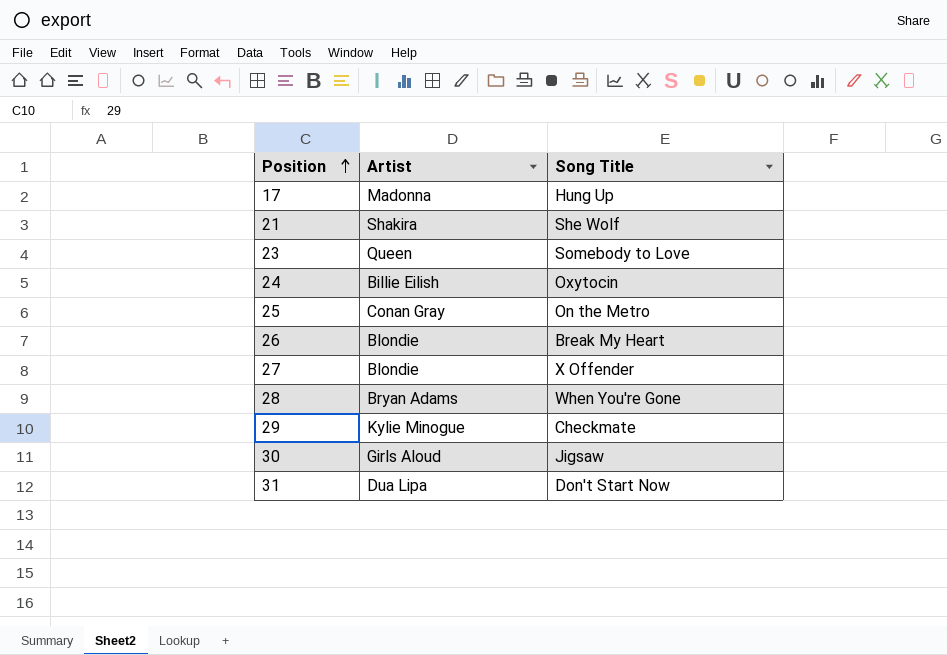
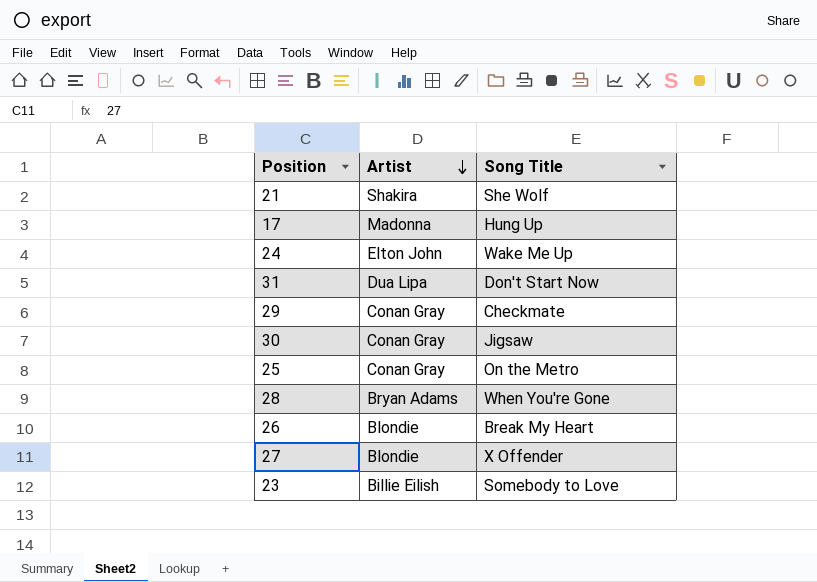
row order: Position ascending -> Artist descending
24 | Artist: Billie Eilish -> Elton John
24 | Song Title: Oxytocin -> Wake Me Up
29 | Artist: Kylie Minogue -> Conan Gray
30 | Artist: Girls Aloud -> Conan Gray
23 | Artist: Queen -> Billie Eilish

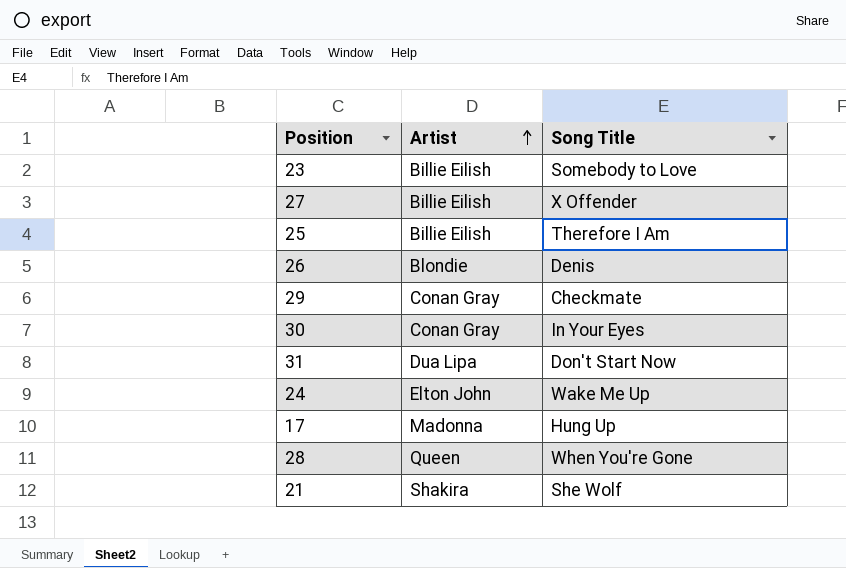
row order: Artist descending -> Artist ascending
27 | Artist: Blondie -> Billie Eilish
25 | Artist: Conan Gray -> Billie Eilish
25 | Song Title: On the Metro -> Therefore I Am
26 | Song Title: Break My Heart -> Denis
30 | Song Title: Jigsaw -> In Your Eyes
28 | Artist: Bryan Adams -> Queen

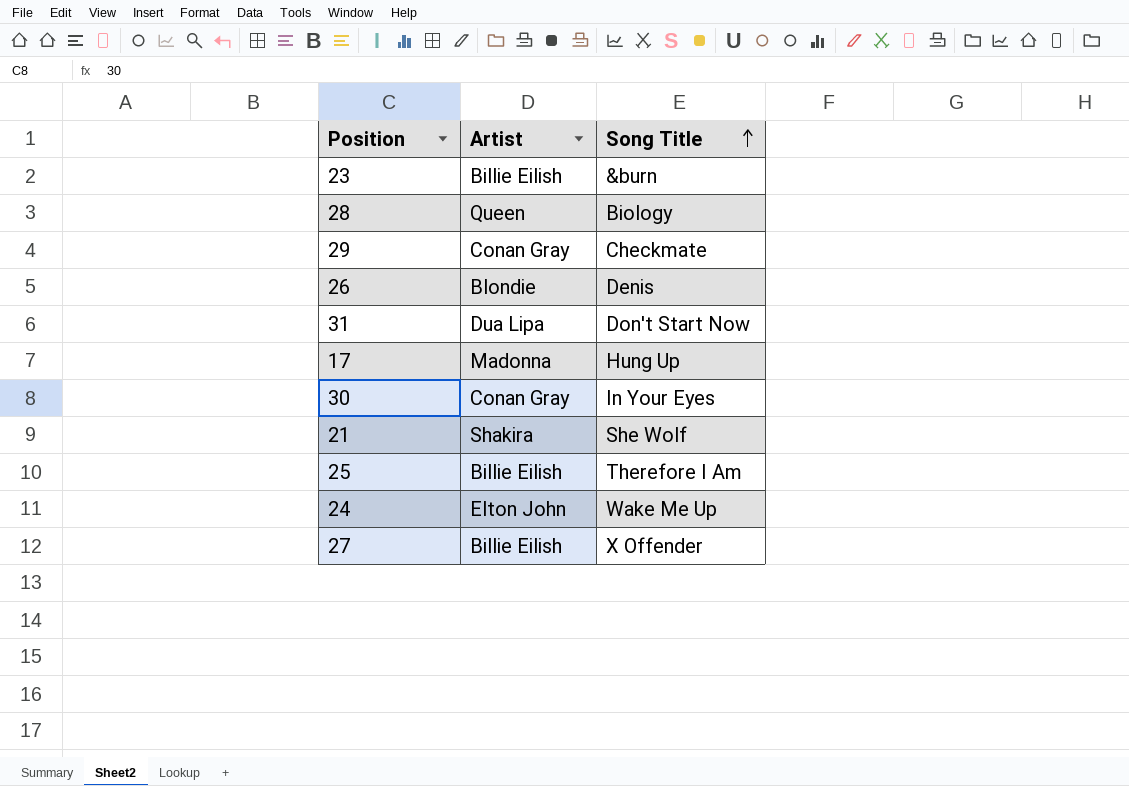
row order: Artist ascending -> Song Title ascending
23 | Song Title: Somebody to Love -> &burn
28 | Song Title: When You're Gone -> Biology

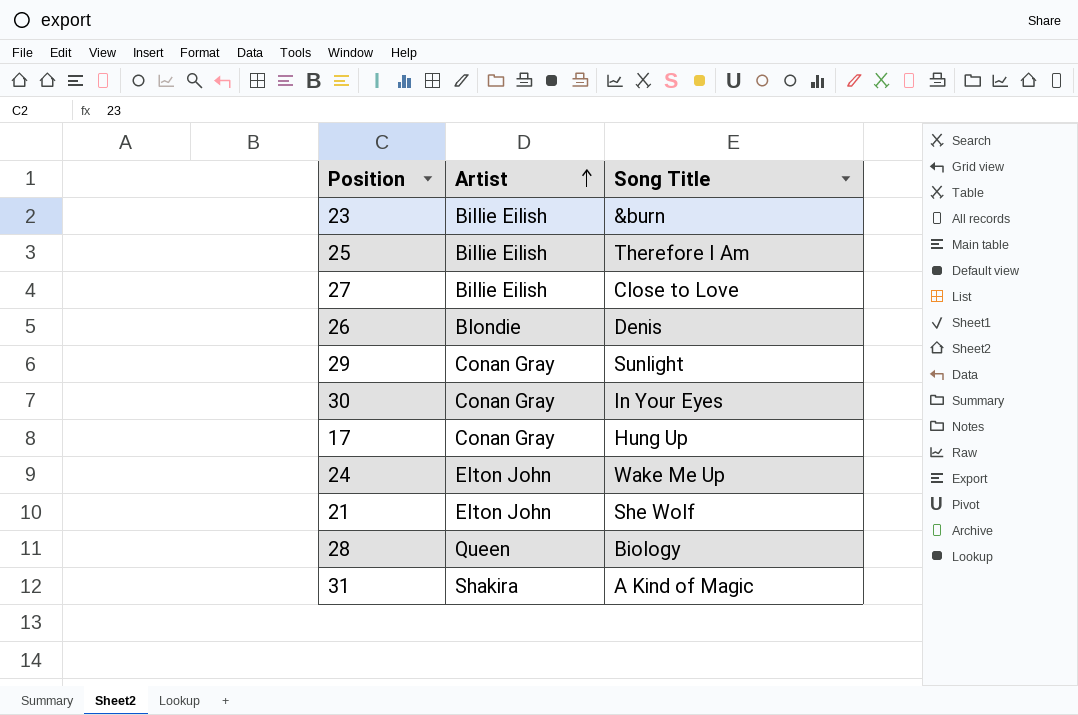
row order: Song Title ascending -> Artist ascending
27 | Song Title: X Offender -> Close to Love
29 | Song Title: Checkmate -> Sunlight
17 | Artist: Madonna -> Conan Gray
21 | Artist: Shakira -> Elton John
31 | Artist: Dua Lipa -> Shakira
31 | Song Title: Don't Start Now -> A Kind of Magic

